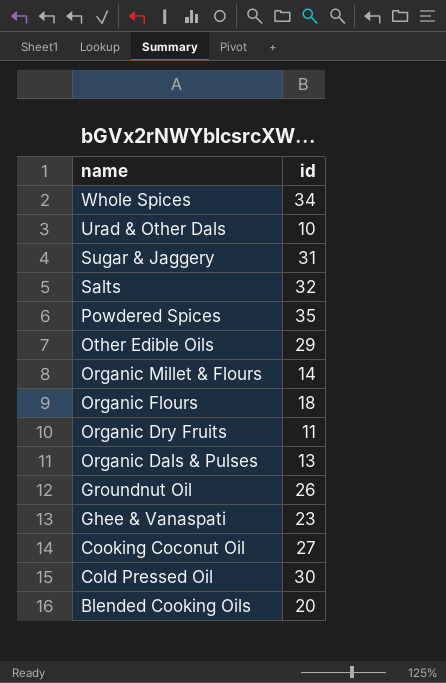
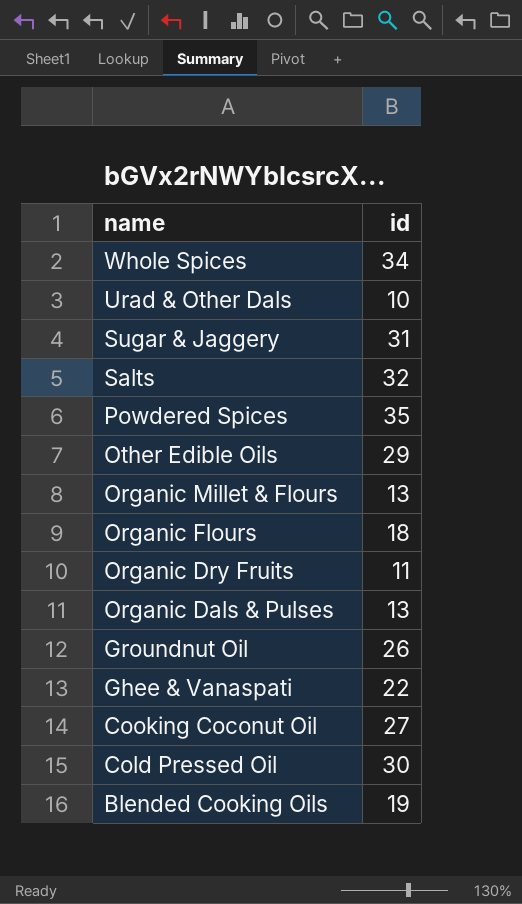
Organic Millet & Flours | id: 14 -> 13
Ghee & Vanaspati | id: 23 -> 22
Blended Cooking Oils | id: 20 -> 19

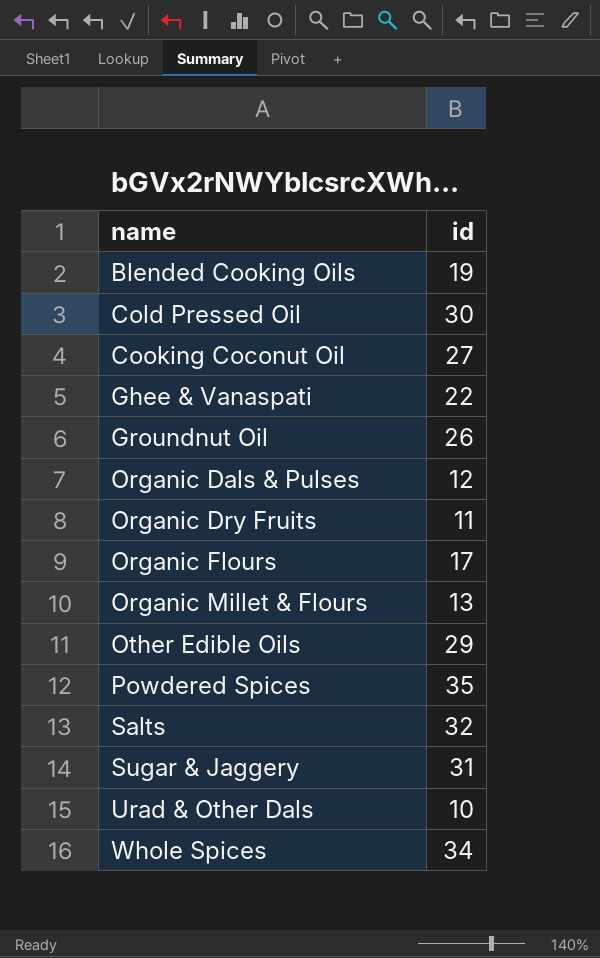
row order: name descending -> name ascending
Organic Dals & Pulses | id: 13 -> 12
Organic Flours | id: 18 -> 17

